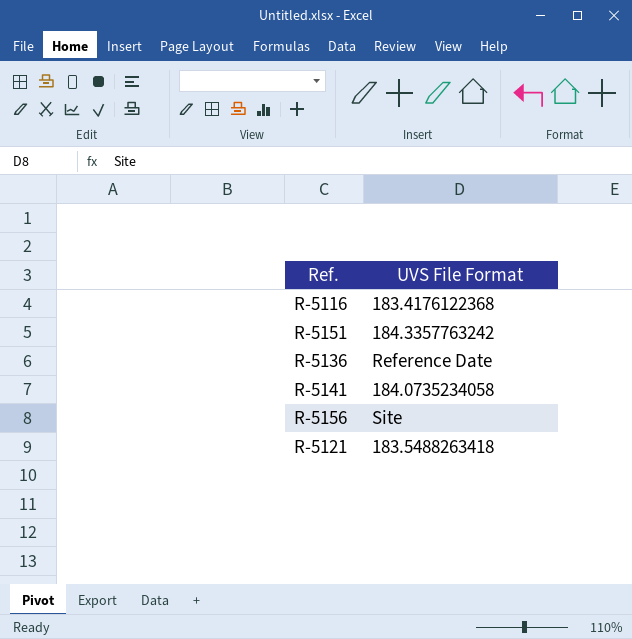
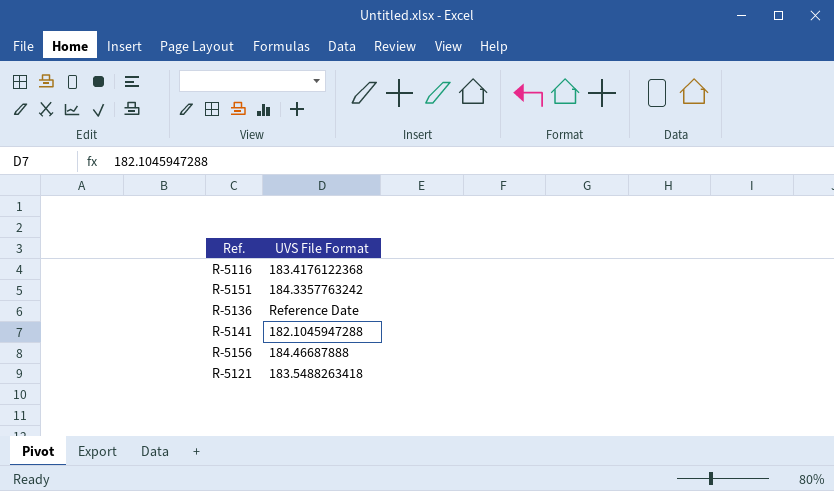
R-5141 | UVS File Format: 184.0735234058 -> 182.1045947288
R-5156 | UVS File Format: Site -> 184.46687888

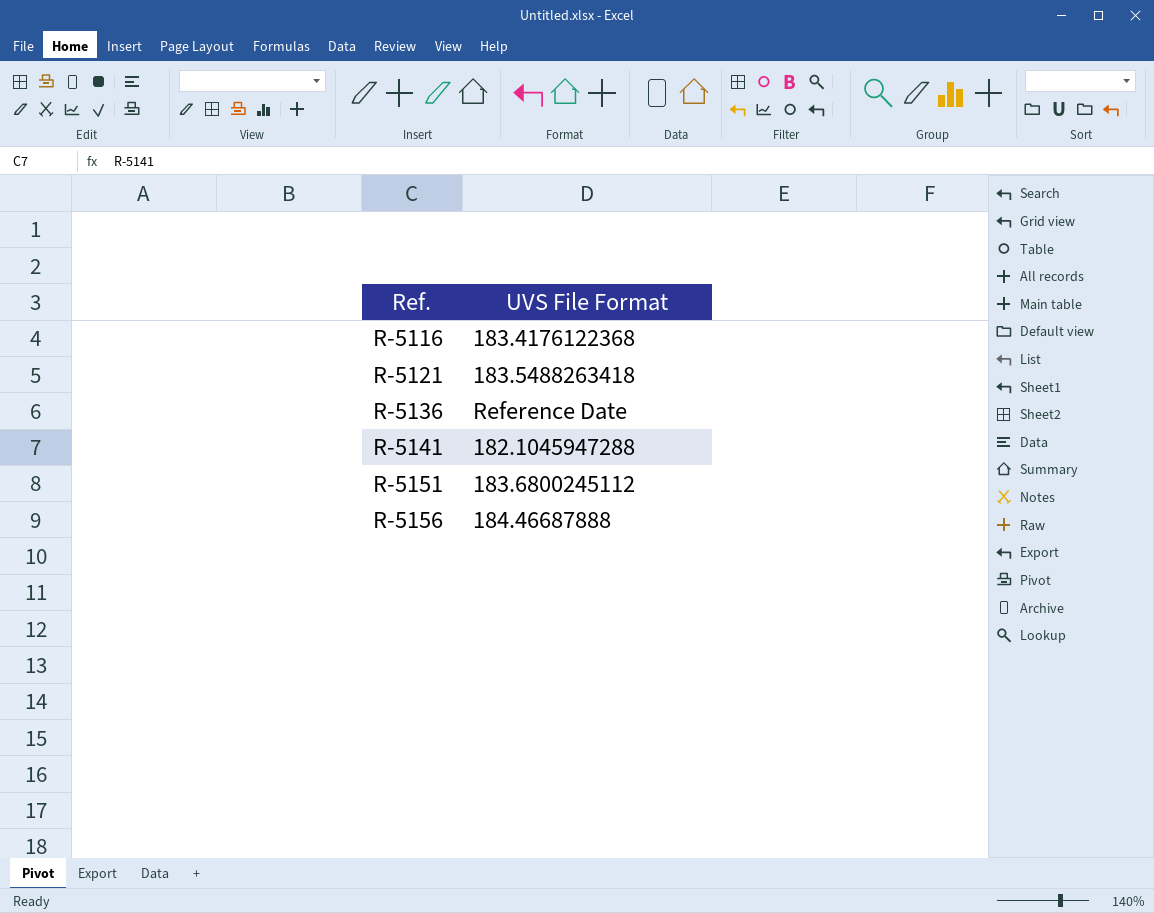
row order: none -> Ref. ascending
R-5151 | UVS File Format: 184.3357763242 -> 183.6800245112

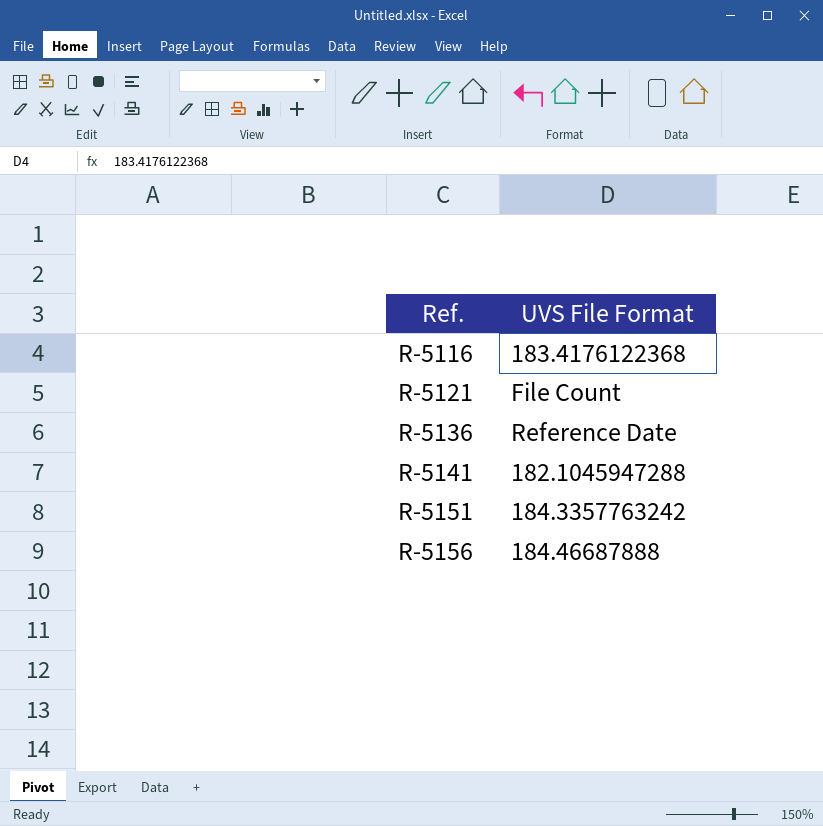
R-5121 | UVS File Format: 183.5488263418 -> File Count
R-5151 | UVS File Format: 183.6800245112 -> 184.3357763242

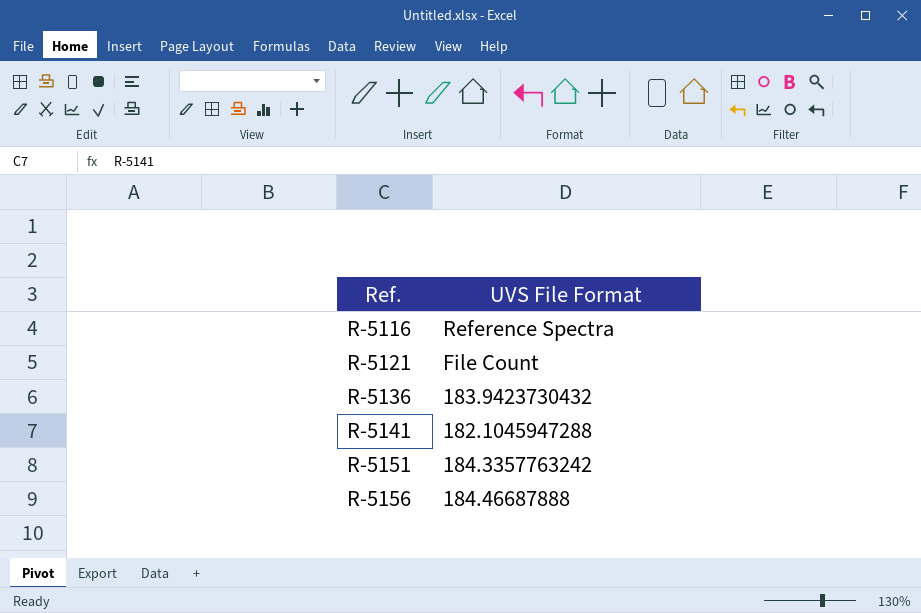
R-5116 | UVS File Format: 183.4176122368 -> Reference Spectra
R-5136 | UVS File Format: Reference Date -> 183.9423730432

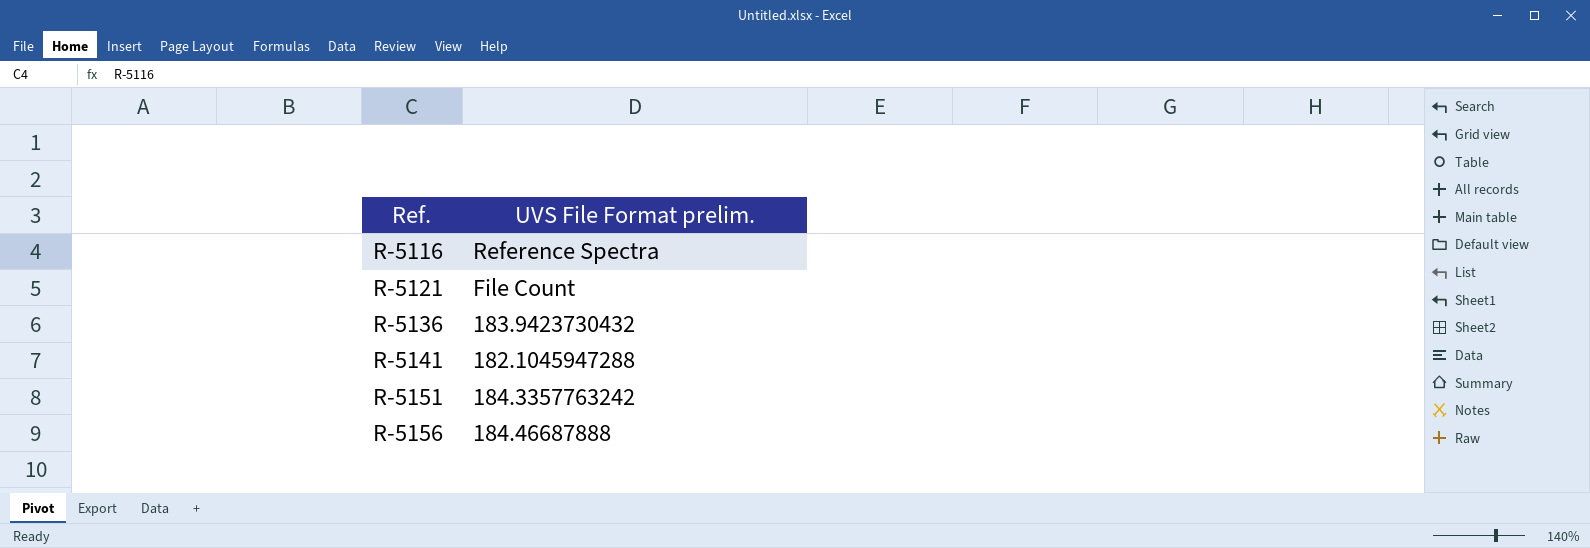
column name: UVS File Format -> UVS File Format prelim.

